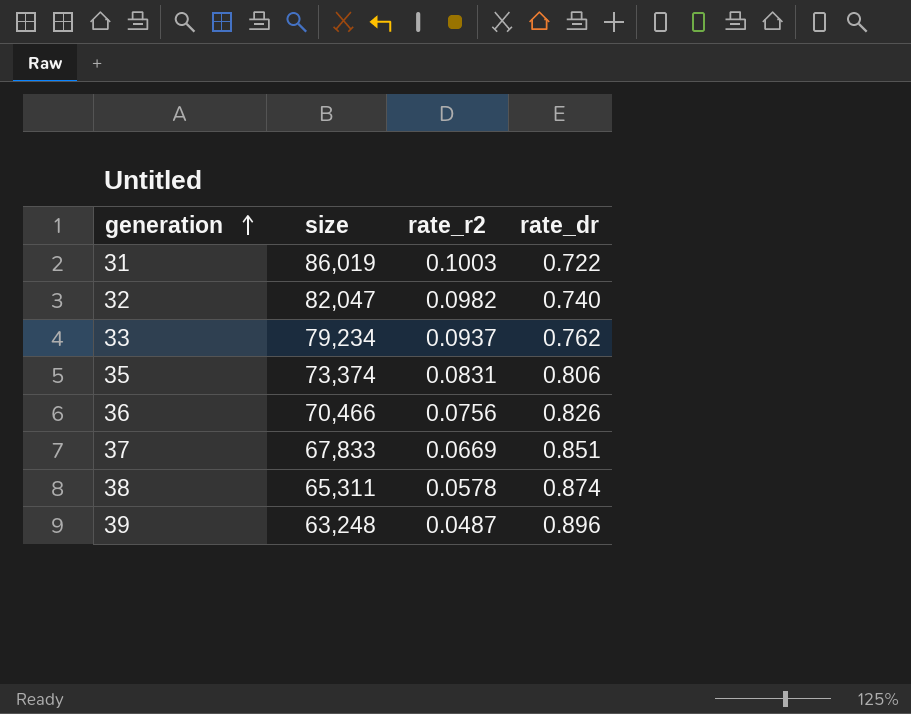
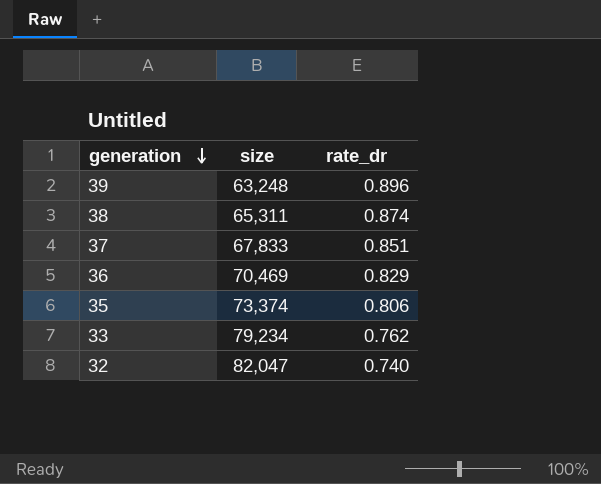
row order: generation ascending -> generation descending
column rate_r2 | position: 3 -> none
row 31: 86,019 | 0.1003 | 0.722 -> none
36 | size: 70,466 -> 70,469
36 | rate_dr: 0.826 -> 0.829

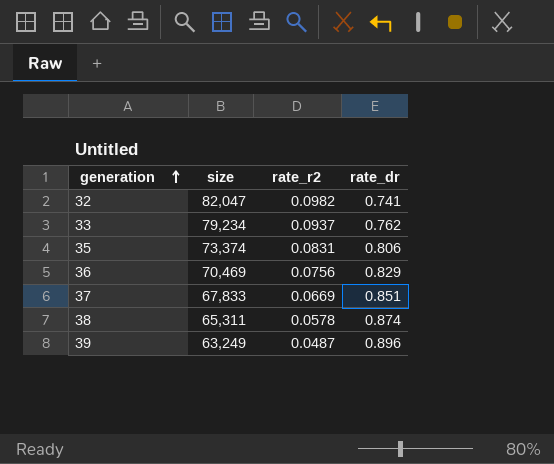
row order: generation descending -> generation ascending
column rate_r2 | position: none -> 3
32 | rate_dr: 0.740 -> 0.741
39 | size: 63,248 -> 63,249

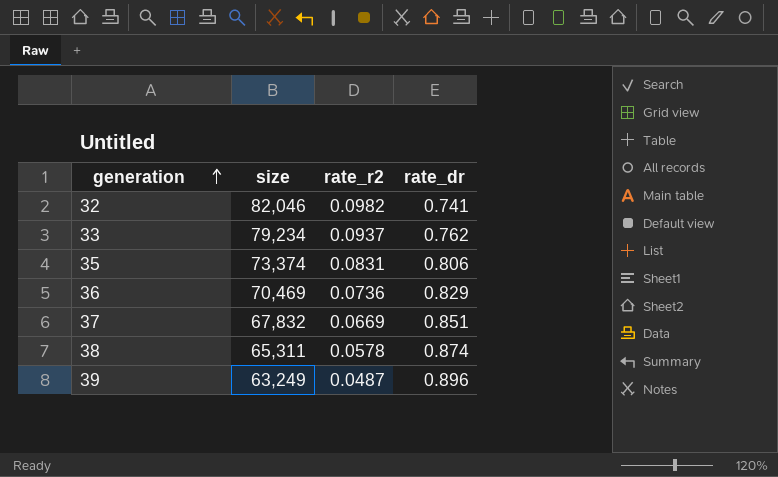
32 | size: 82,047 -> 82,046
36 | rate_r2: 0.0756 -> 0.0736
37 | size: 67,833 -> 67,832

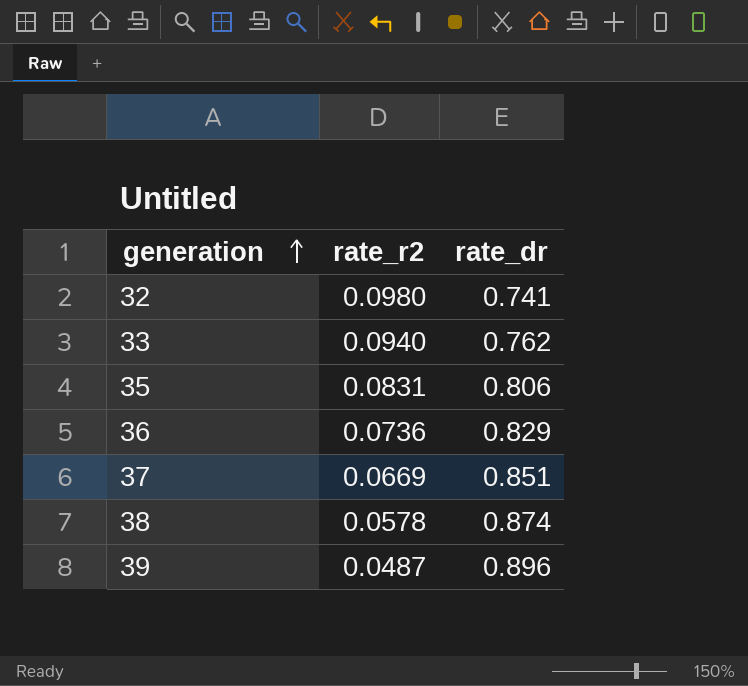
column size | position: 2 -> none
32 | rate_r2: 0.0982 -> 0.0980
33 | rate_r2: 0.0937 -> 0.0940

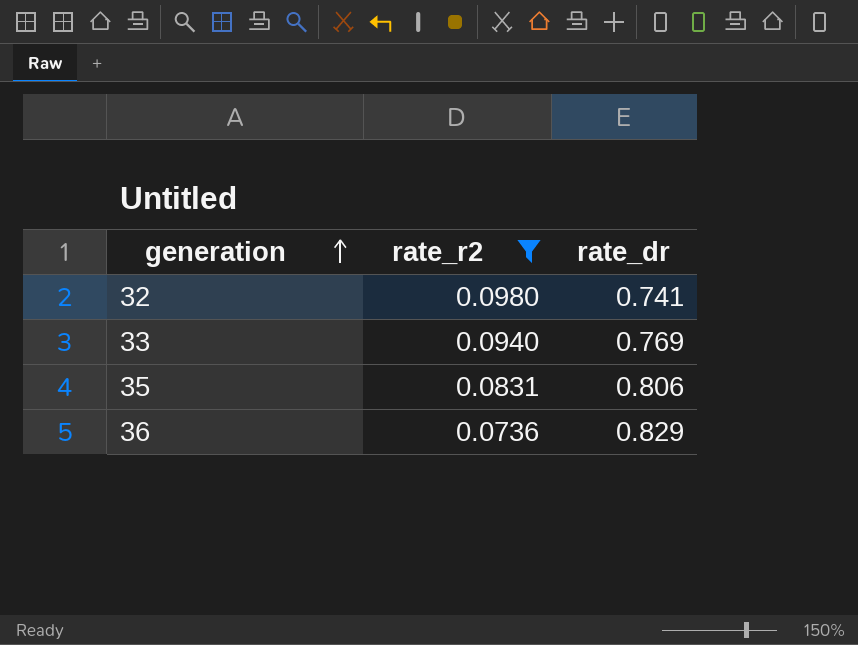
filter: none -> rate_r2 >= 0.0736
33 | rate_dr: 0.762 -> 0.769

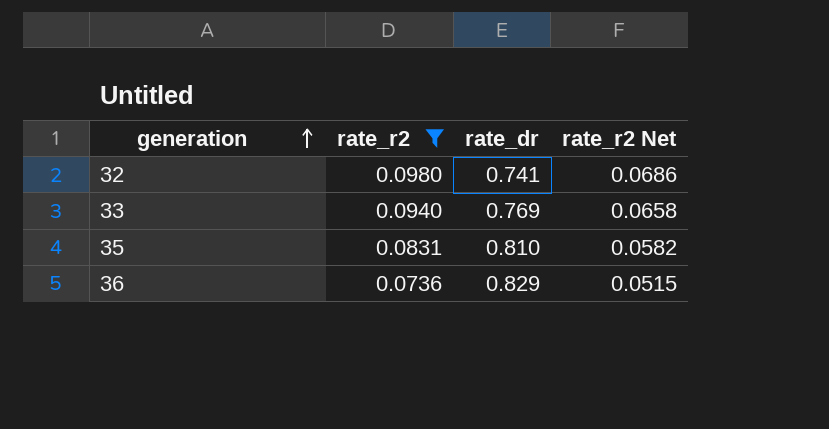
column rate_r2 Net | formula: none -> [rate_r2] * 0.7
35 | rate_dr: 0.806 -> 0.810

